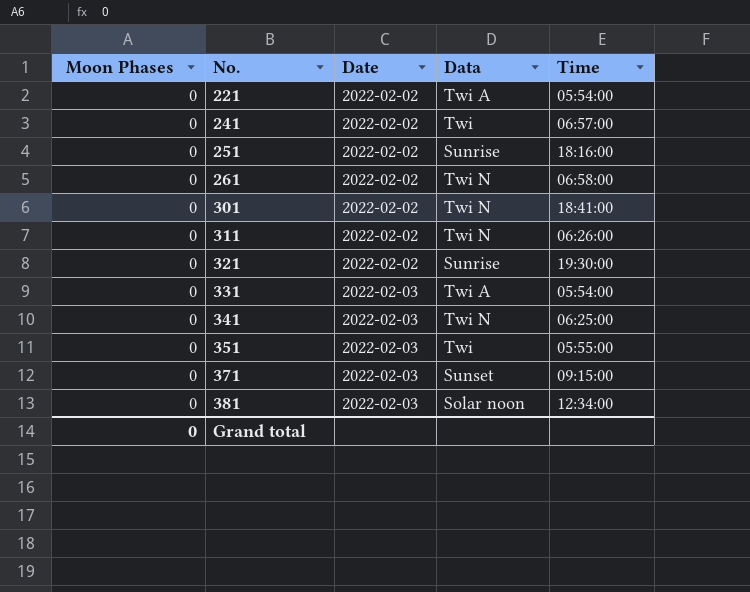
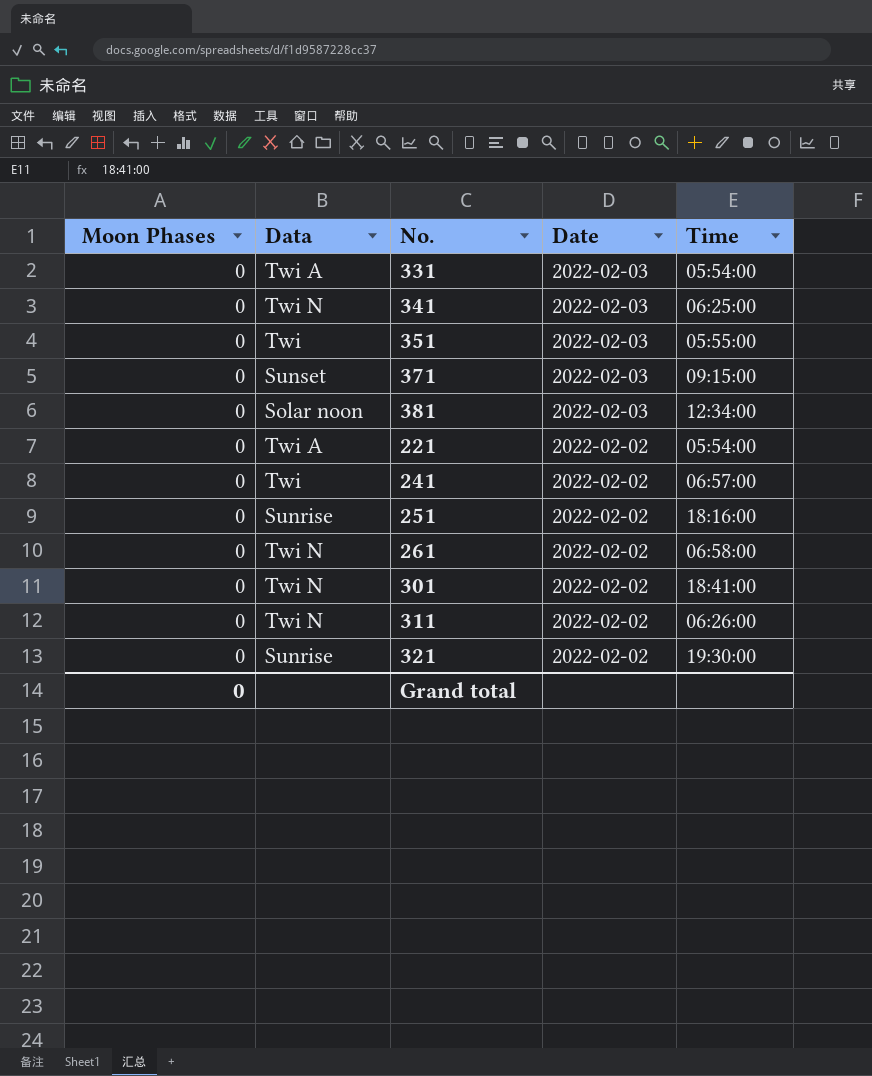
row order: No. ascending -> Date descending
column Data | position: 4 -> 2

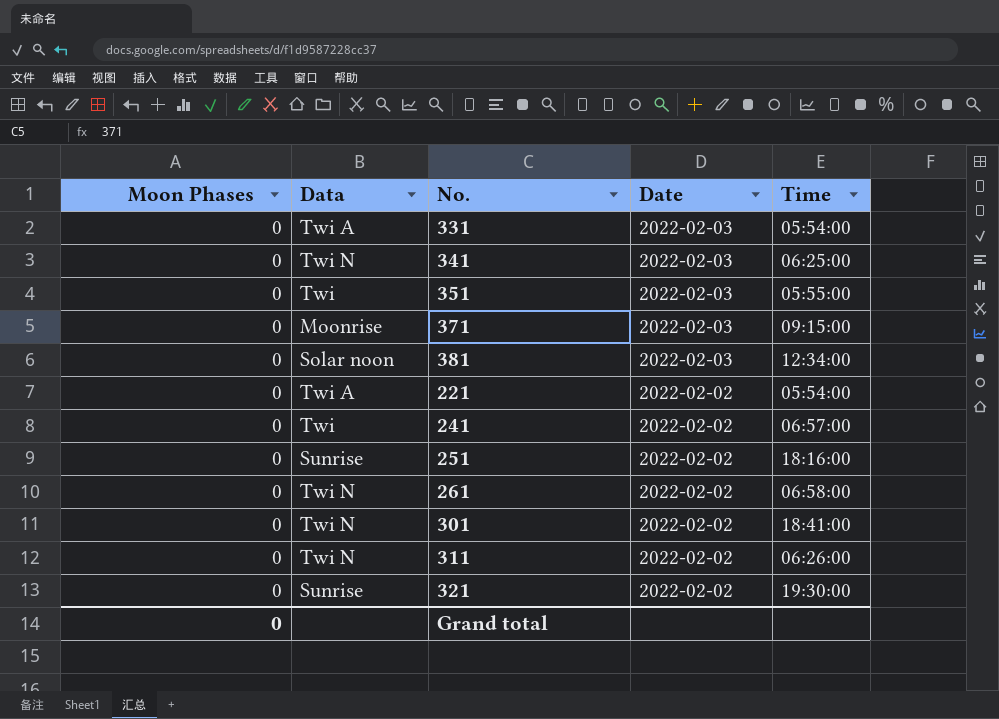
371 | Data: Sunset -> Moonrise

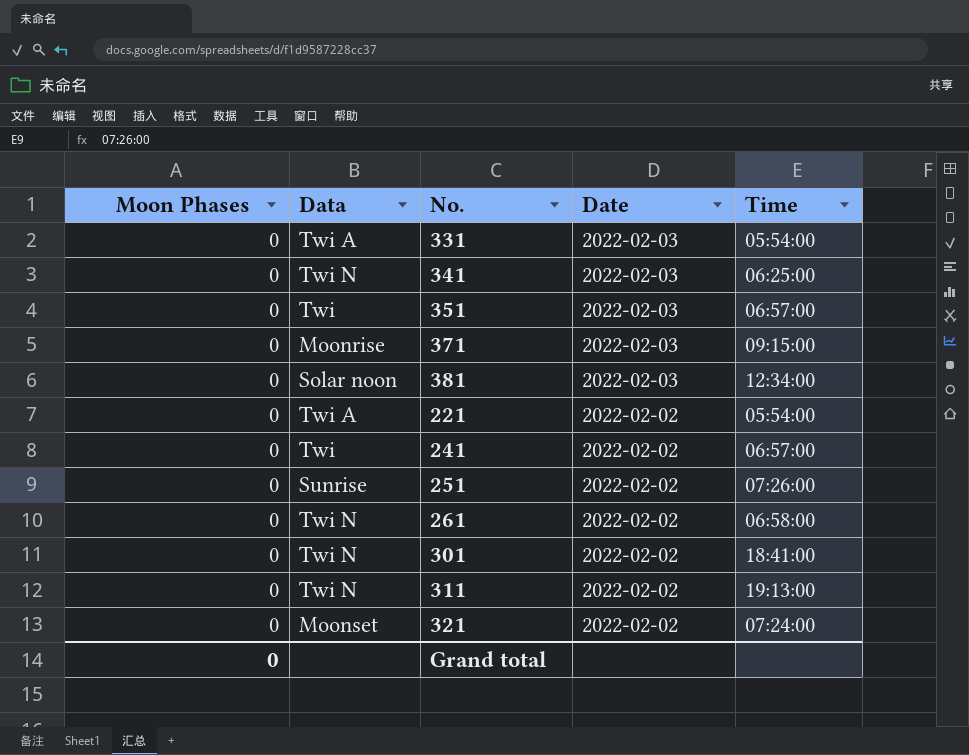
351 | Time: 05:55:00 -> 06:57:00
251 | Time: 18:16:00 -> 07:26:00
311 | Time: 06:26:00 -> 19:13:00
321 | Data: Sunrise -> Moonset
321 | Time: 19:30:00 -> 07:24:00

